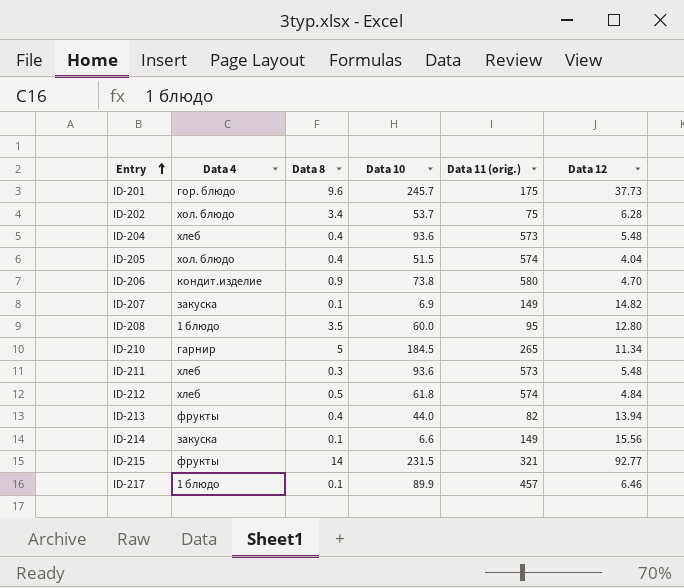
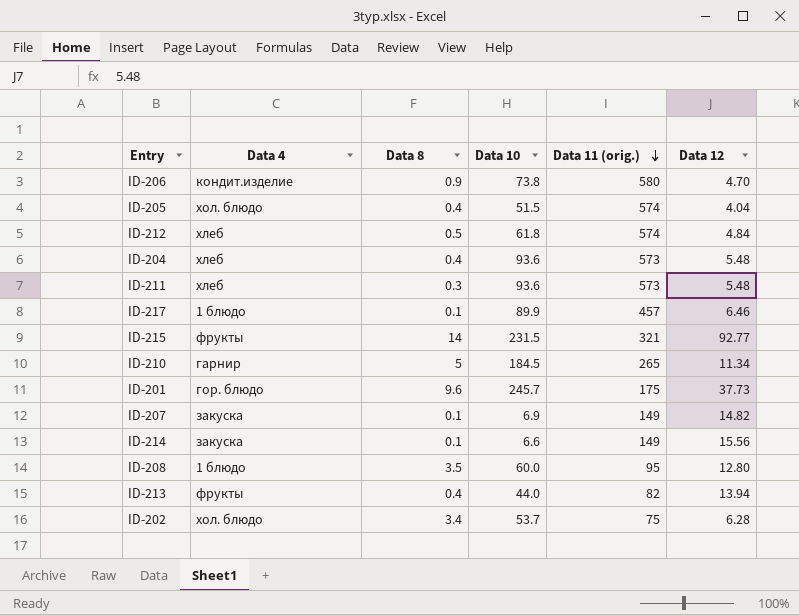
row order: Entry ascending -> Data 11 (orig.) descending

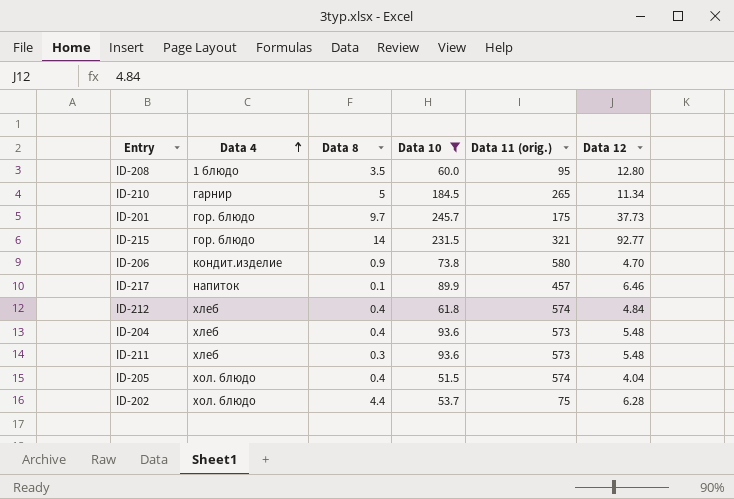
filter: none -> Data 10 >= 51.5
row order: Data 11 (orig.) descending -> Data 4 ascending
ID-201 | Data 8: 9.6 -> 9.7
ID-215 | Data 4: фрукты -> гор. блюдо
ID-217 | Data 4: 1 блюдо -> напиток
ID-212 | Data 8: 0.5 -> 0.4
ID-202 | Data 8: 3.4 -> 4.4

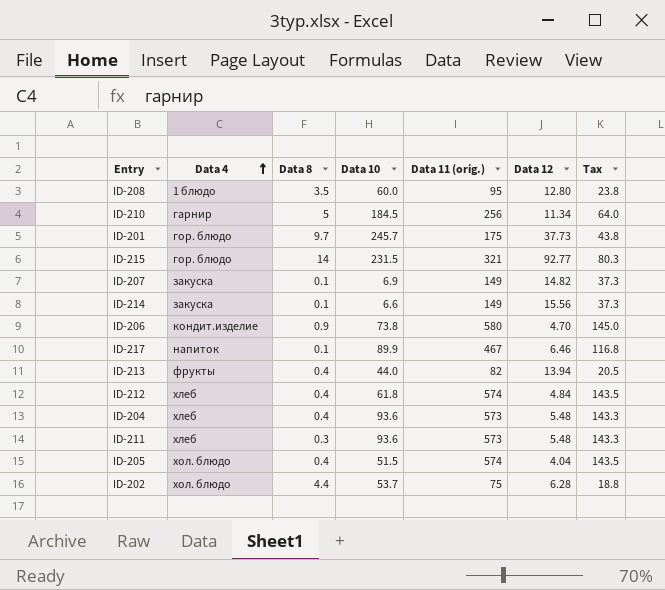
filter: Data 10 >= 51.5 -> none
column Tax | formula: none -> [Data 11 (orig.)] * 0.25
ID-210 | Data 11 (orig.): 265 -> 256
ID-217 | Data 11 (orig.): 457 -> 467

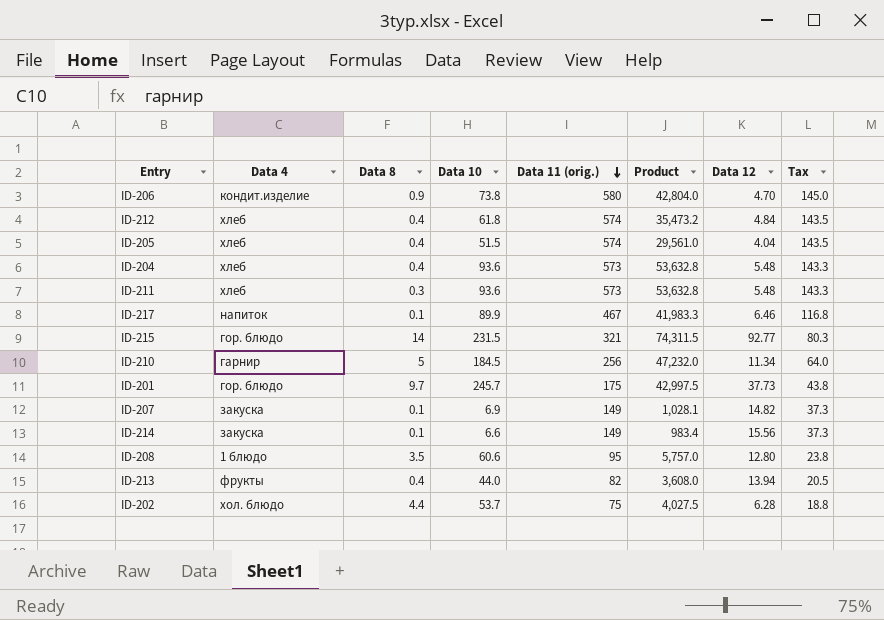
row order: Data 4 ascending -> Data 11 (orig.) descending
column Product | formula: none -> [Data 10] * [Data 11 (orig.)]
ID-205 | Data 4: хол. блюдо -> хлеб
ID-208 | Data 10: 60.0 -> 60.6

